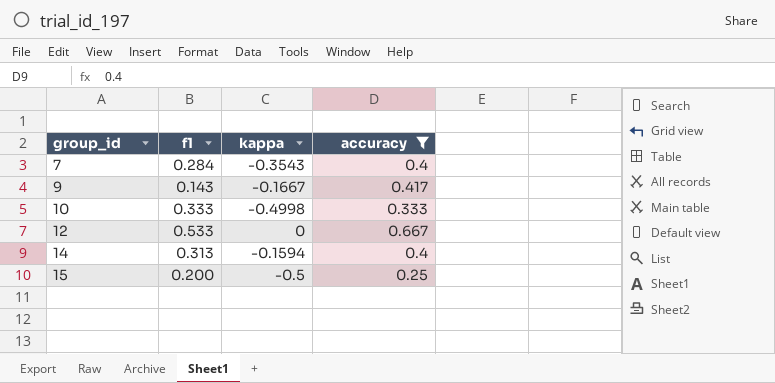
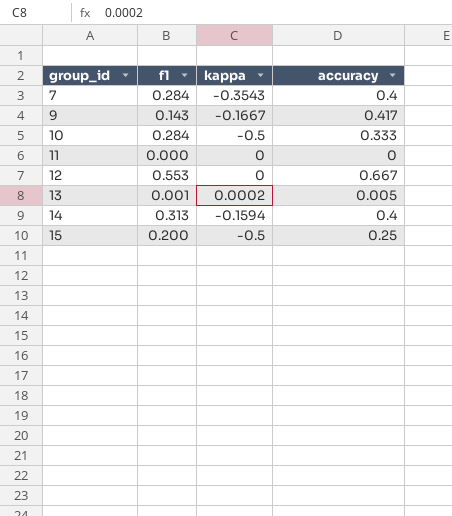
filter: accuracy >= 0.25 -> none
10 | f1: 0.333 -> 0.284
10 | kappa: -0.4998 -> -0.5
12 | f1: 0.533 -> 0.553

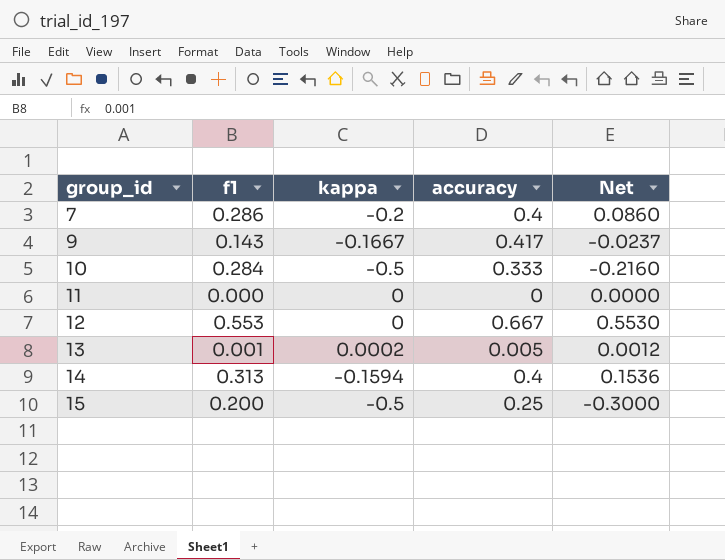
column Net | formula: none -> [f1] + [kappa]
7 | f1: 0.284 -> 0.286
7 | kappa: -0.3543 -> -0.2

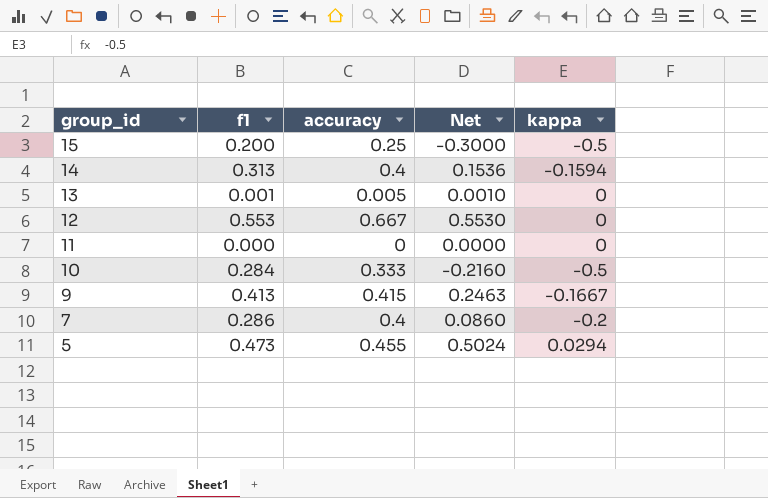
row order: group_id ascending -> group_id descending
column kappa | position: 3 -> 5
13 | Net: 0.0012 -> 0.0010
13 | kappa: 0.0002 -> 0
9 | f1: 0.143 -> 0.413
9 | accuracy: 0.417 -> 0.415
9 | Net: -0.0237 -> 0.2463
row 5: none -> 0.473 | 0.455 | 0.5024 | 0.0294

